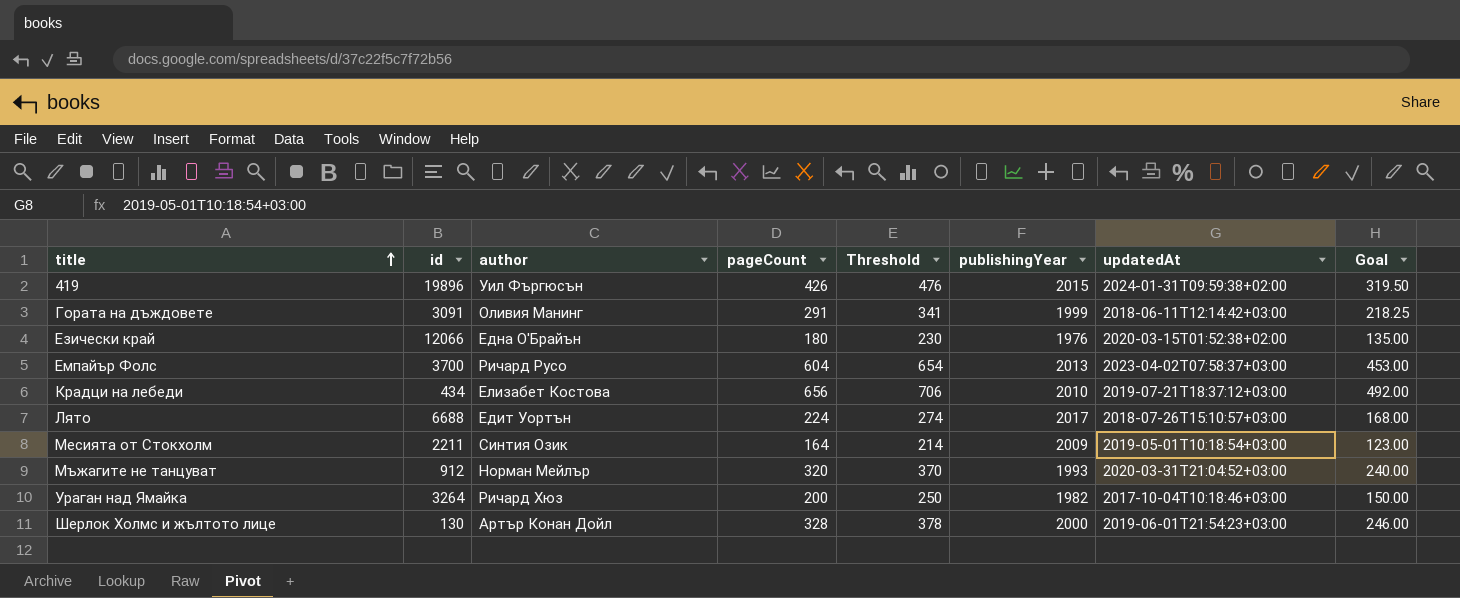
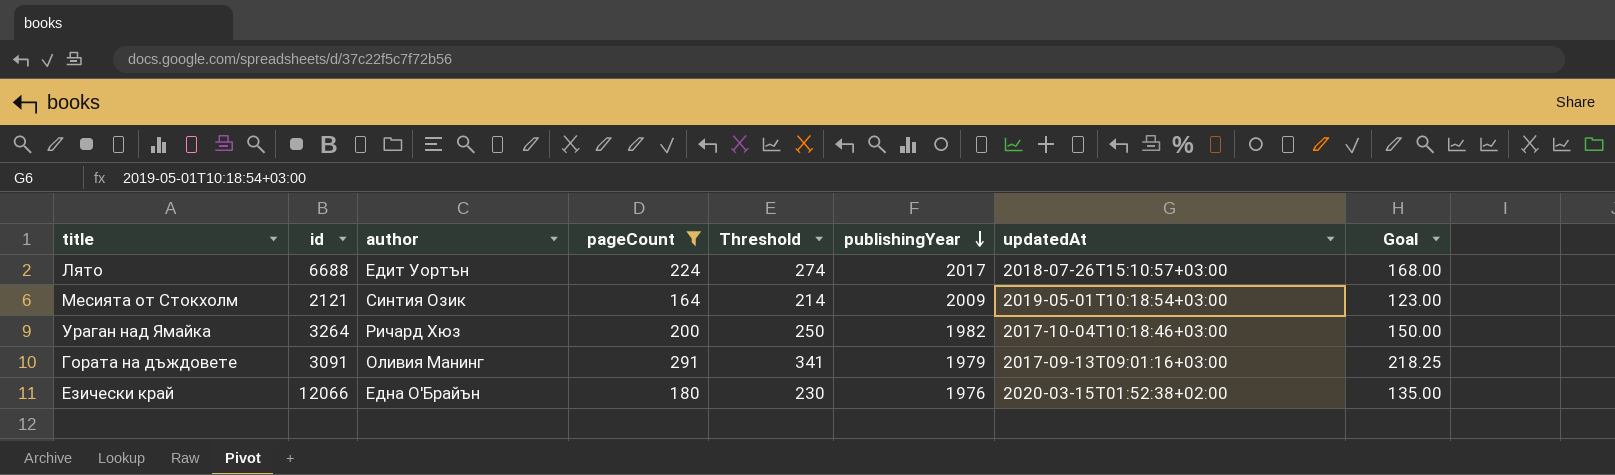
filter: none -> pageCount <= 291
row order: title ascending -> publishingYear descending
Месията от Стокхолм | id: 2211 -> 2121
Гората на дъждовете | publishingYear: 1999 -> 1979
Гората на дъждовете | updatedAt: 2018-06-11T12:14:42+03:00 -> 2017-09-13T09:01:16+03:00

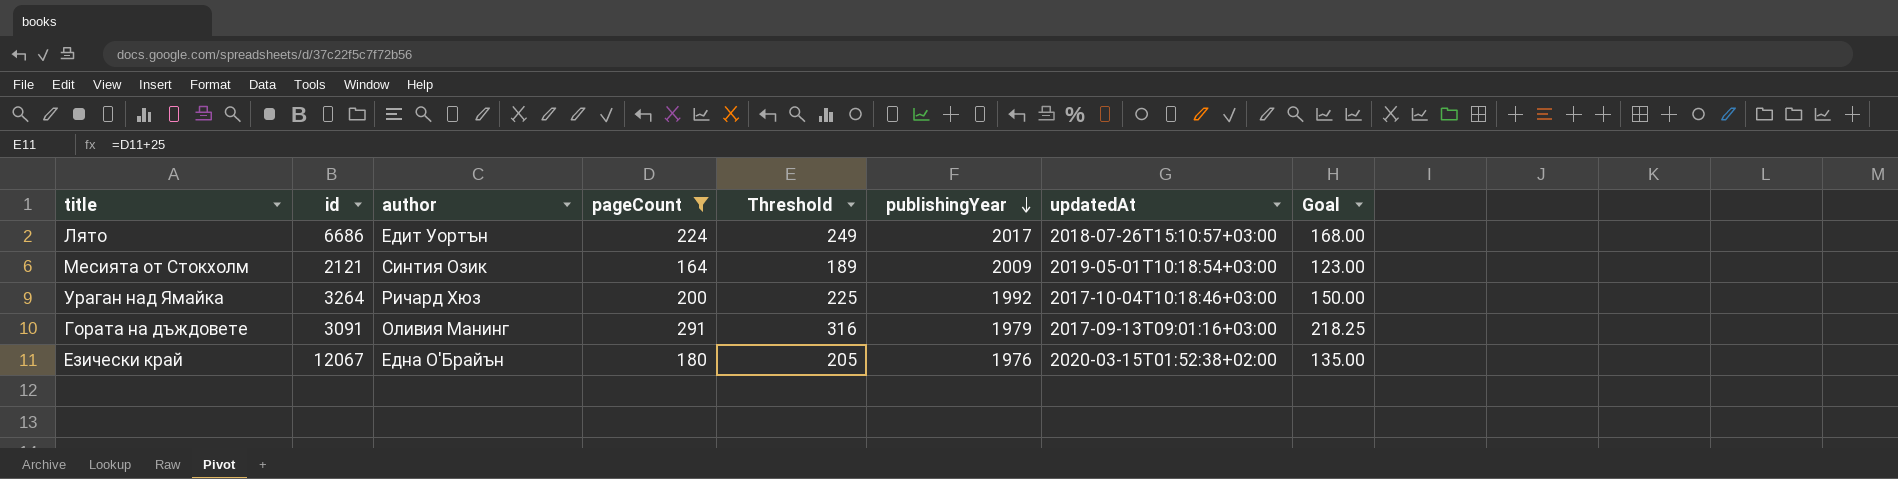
column Threshold | formula: [pageCount] + 50 -> [pageCount] + 25
Лято | id: 6688 -> 6686
Ураган над Ямайка | publishingYear: 1982 -> 1992
Езически край | id: 12066 -> 12067

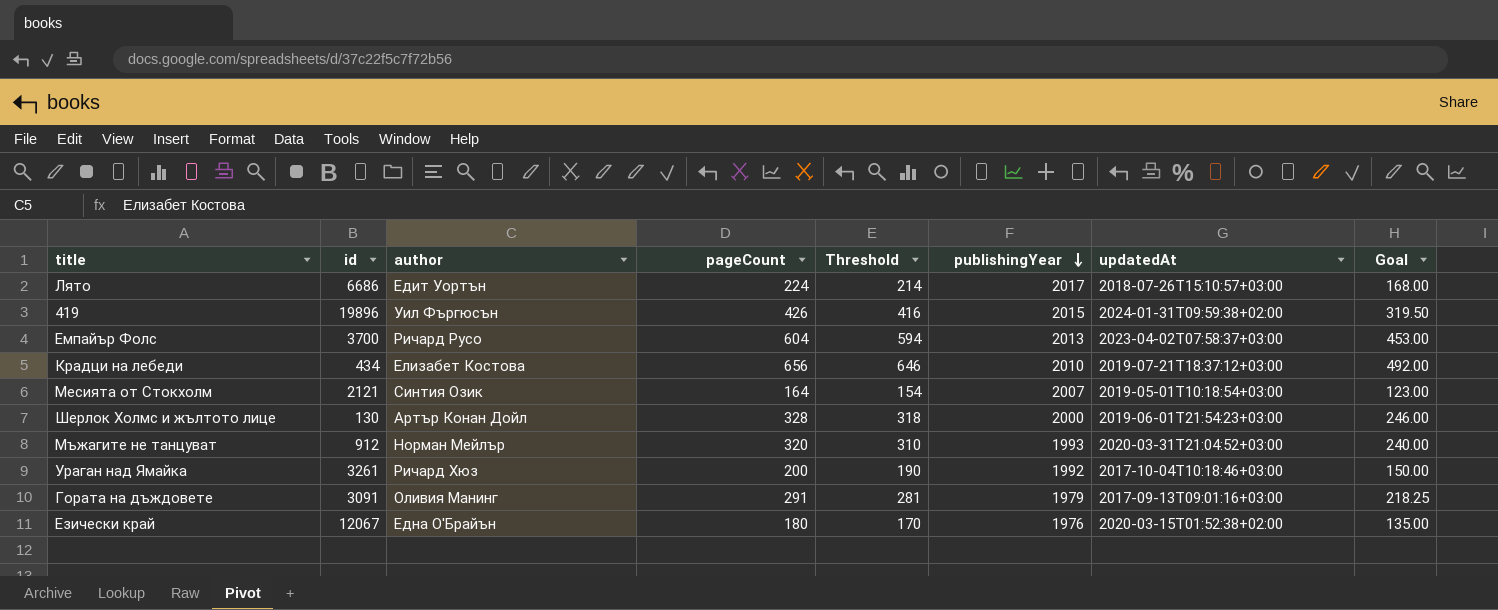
filter: pageCount <= 291 -> none
column Threshold | formula: [pageCount] + 25 -> [pageCount] - 10
Месията от Стокхолм | publishingYear: 2009 -> 2007
Ураган над Ямайка | id: 3264 -> 3261

